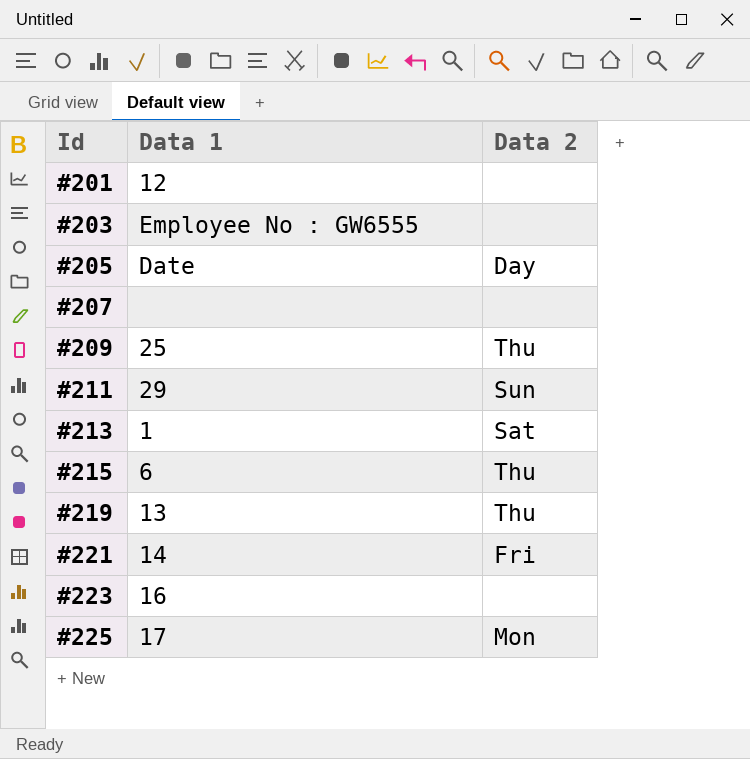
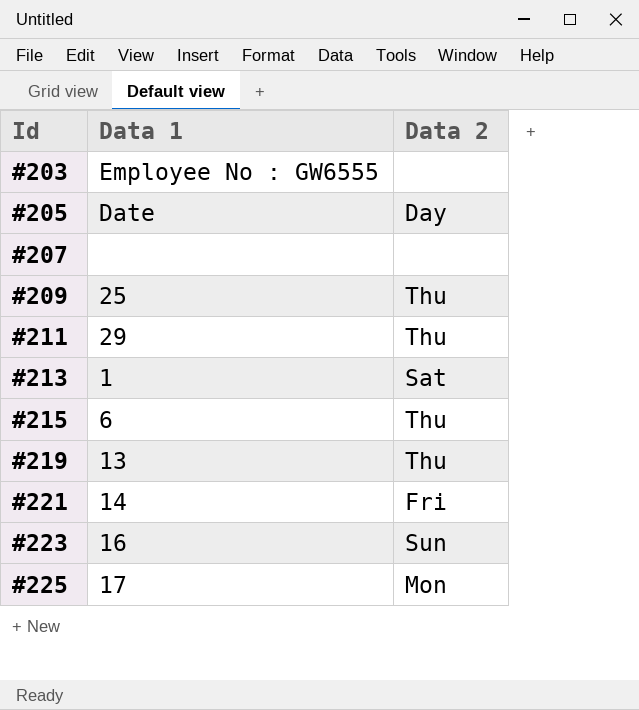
row #201: 12 | none -> none
#211 | Data 2: Sun -> Thu
#223 | Data 2: none -> Sun

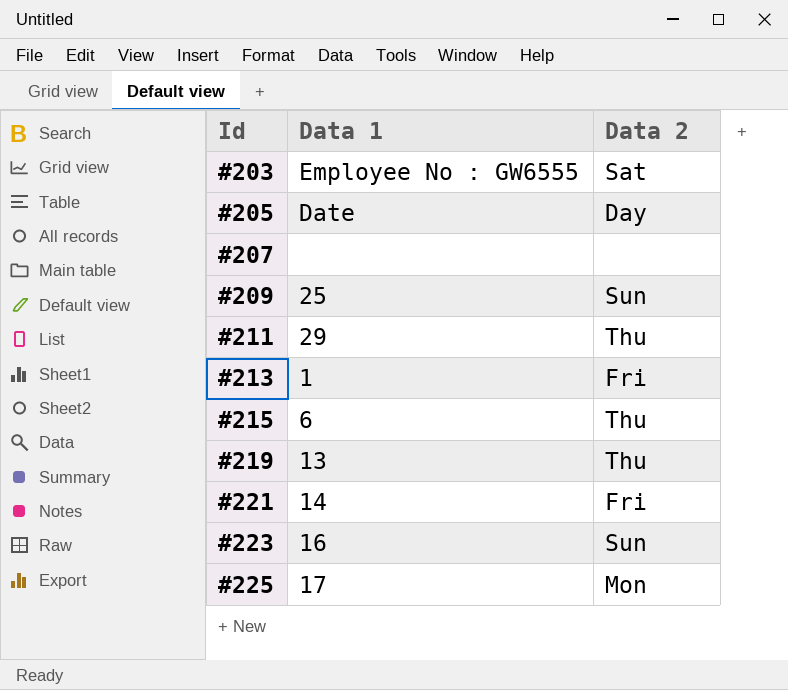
#203 | Data 2: none -> Sat
#209 | Data 2: Thu -> Sun
#213 | Data 2: Sat -> Fri

